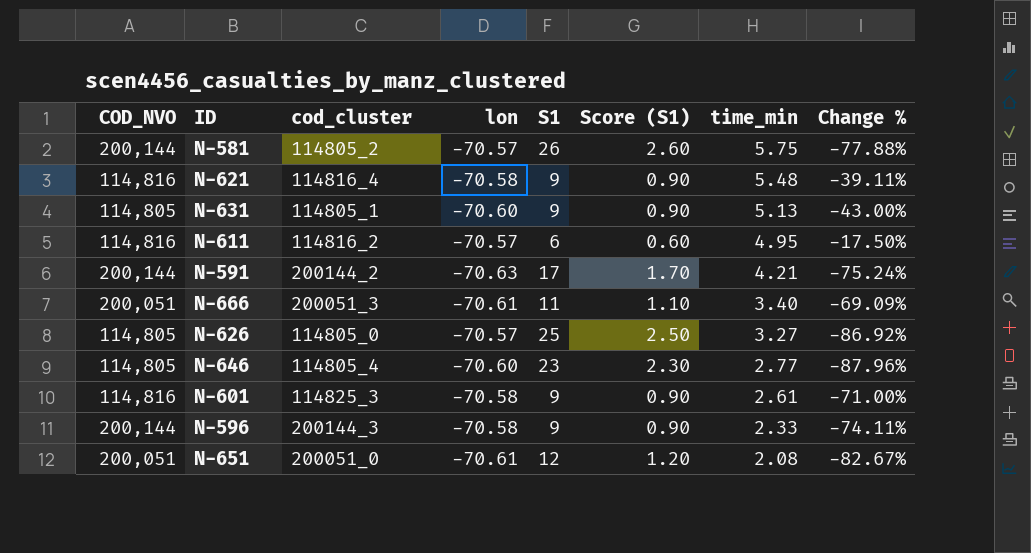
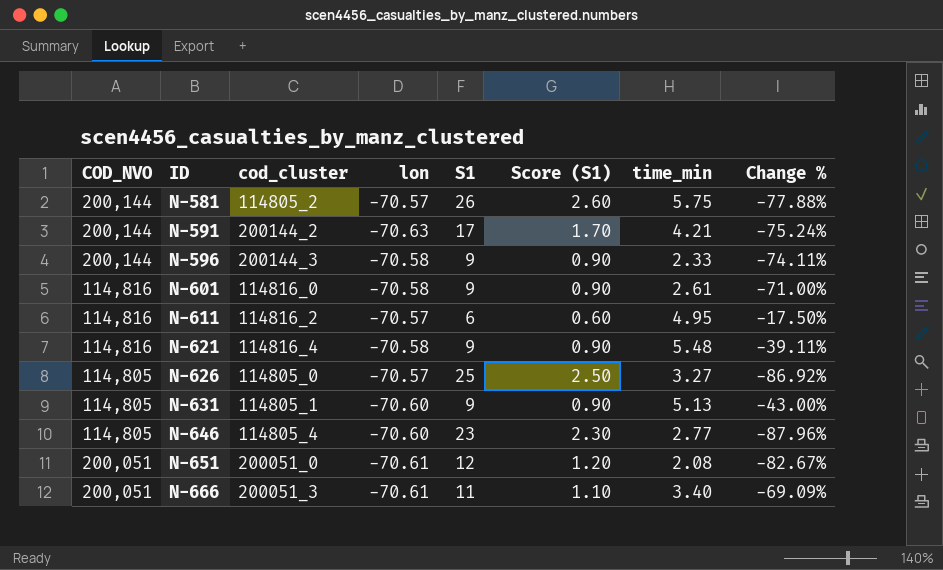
row order: time_min descending -> ID ascending
N-601 | cod_cluster: 114825_3 -> 114816_0

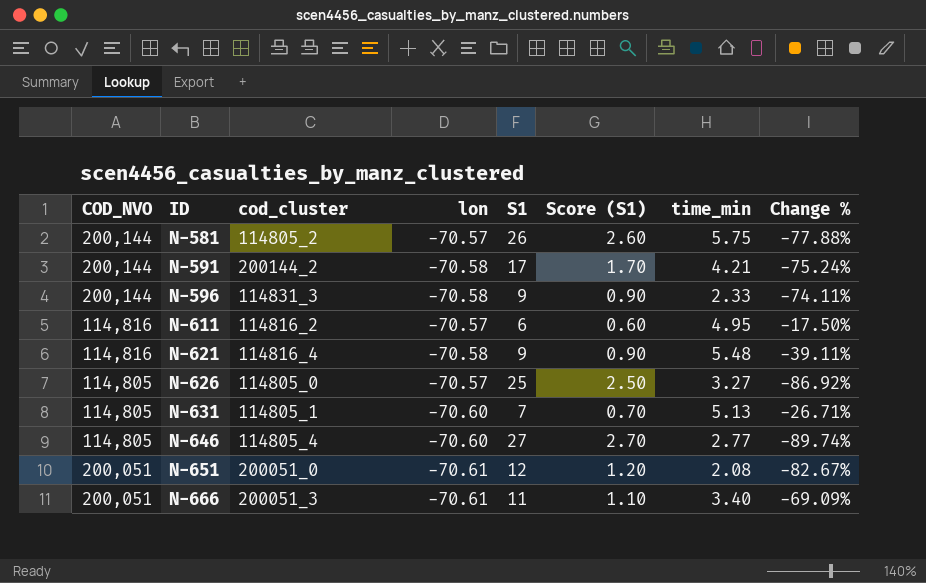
row N-601: 114,816 | 114816_0 | -70.58 | 9 | 0.90 | 2.61 | -71.00% -> none
N-591 | lon: -70.63 -> -70.58
N-596 | cod_cluster: 200144_3 -> 114831_3
N-631 | S1: 9 -> 7
N-631 | Score (S1): 0.90 -> 0.70
N-631 | Change %: -43.00% -> -26.71%
N-646 | S1: 23 -> 27
N-646 | Score (S1): 2.30 -> 2.70
N-646 | Change %: -87.96% -> -89.74%

